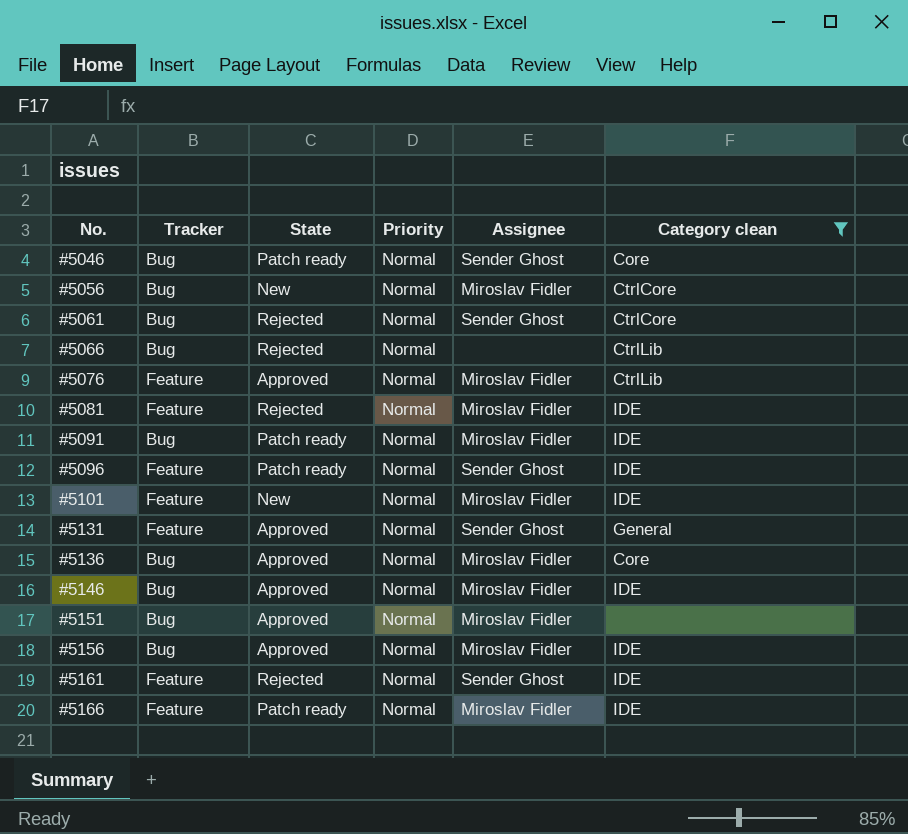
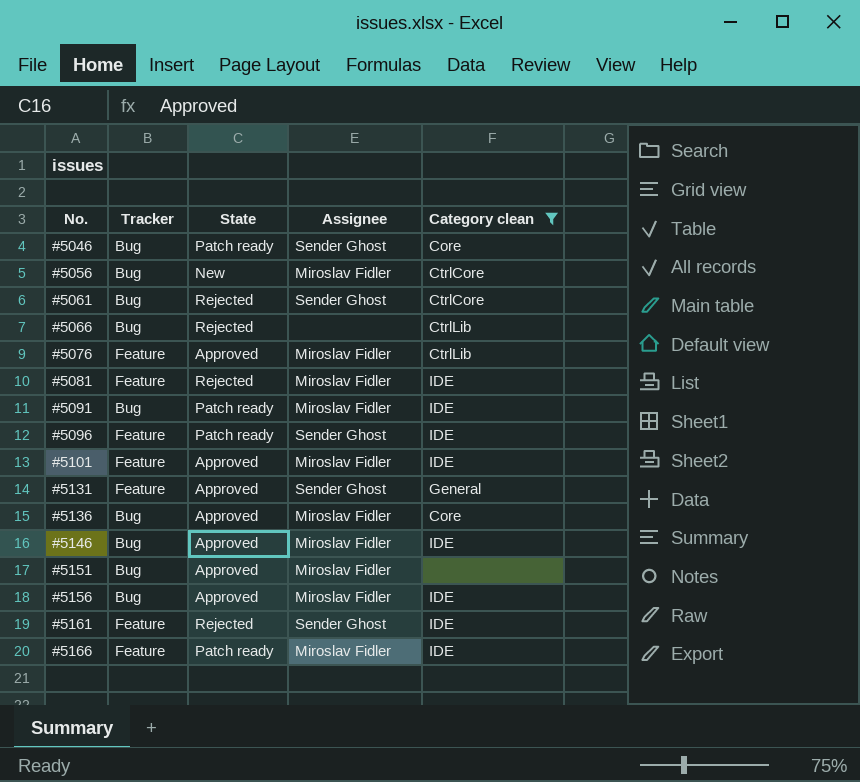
column Priority | position: 4 -> none
#5101 | State: New -> Approved

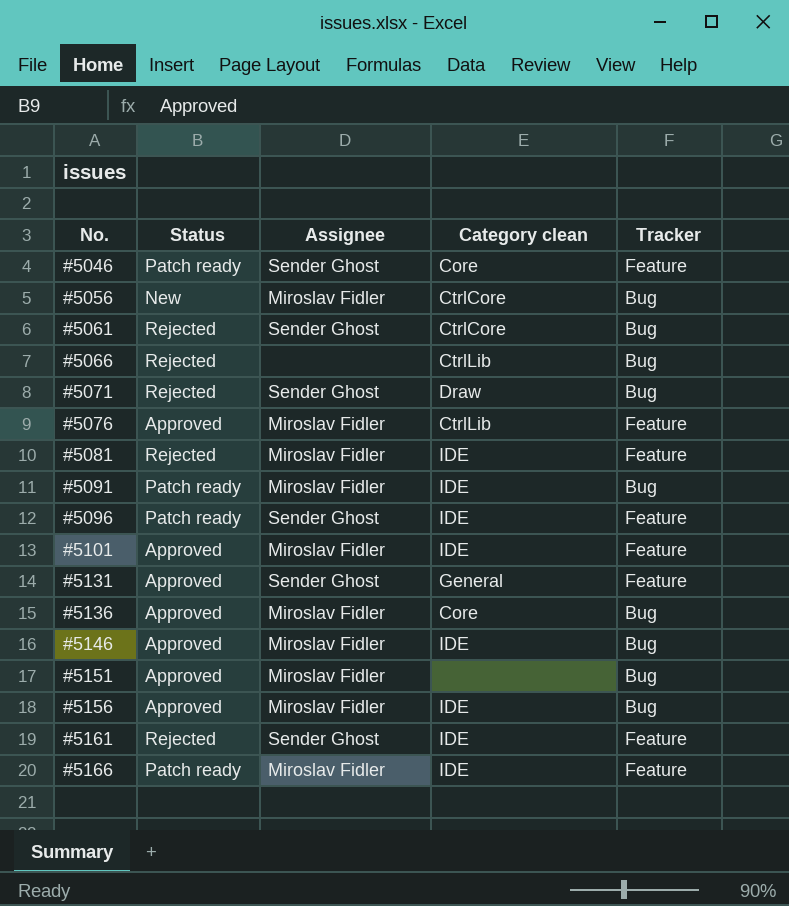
filter: Category clean != Draw -> none
column name: State -> Status
column Tracker | position: 2 -> 5
#5046 | Tracker: Bug -> Feature

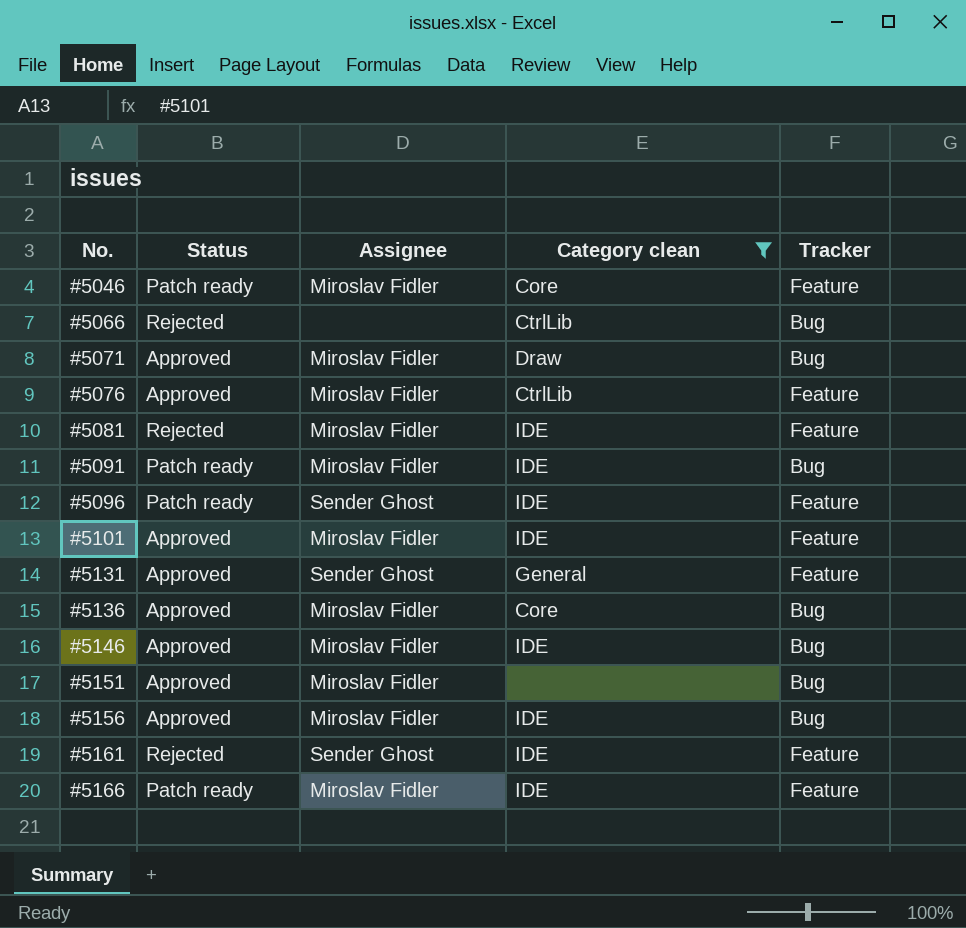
filter: none -> Category clean != CtrlCore
#5046 | Assignee: Sender Ghost -> Miroslav Fidler
#5071 | Status: Rejected -> Approved
#5071 | Assignee: Sender Ghost -> Miroslav Fidler

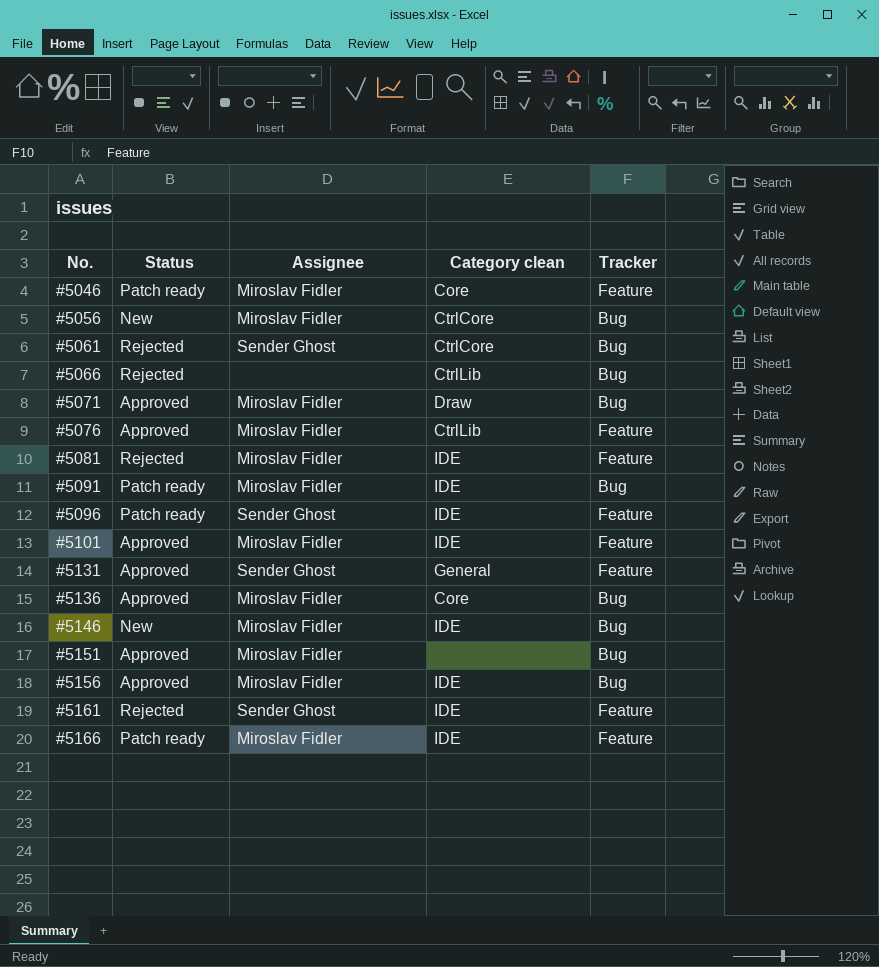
filter: Category clean != CtrlCore -> none
#5146 | Status: Approved -> New

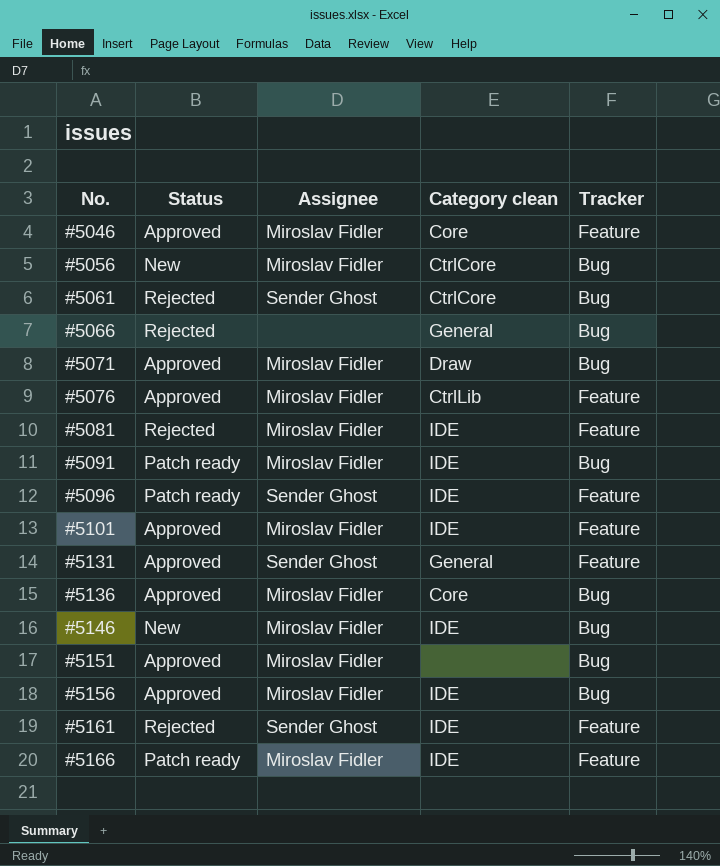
#5046 | Status: Patch ready -> Approved
#5066 | Category clean: CtrlLib -> General

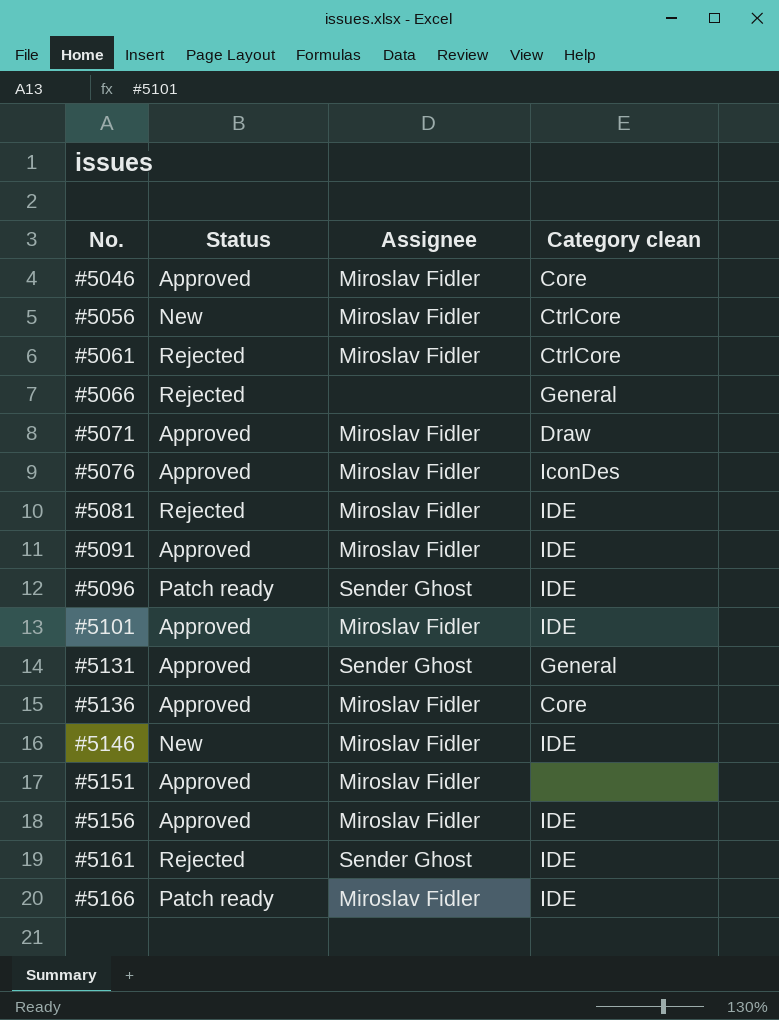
column Tracker | position: 5 -> none
#5061 | Assignee: Sender Ghost -> Miroslav Fidler
#5076 | Category clean: CtrlLib -> IconDes
#5091 | Status: Patch ready -> Approved

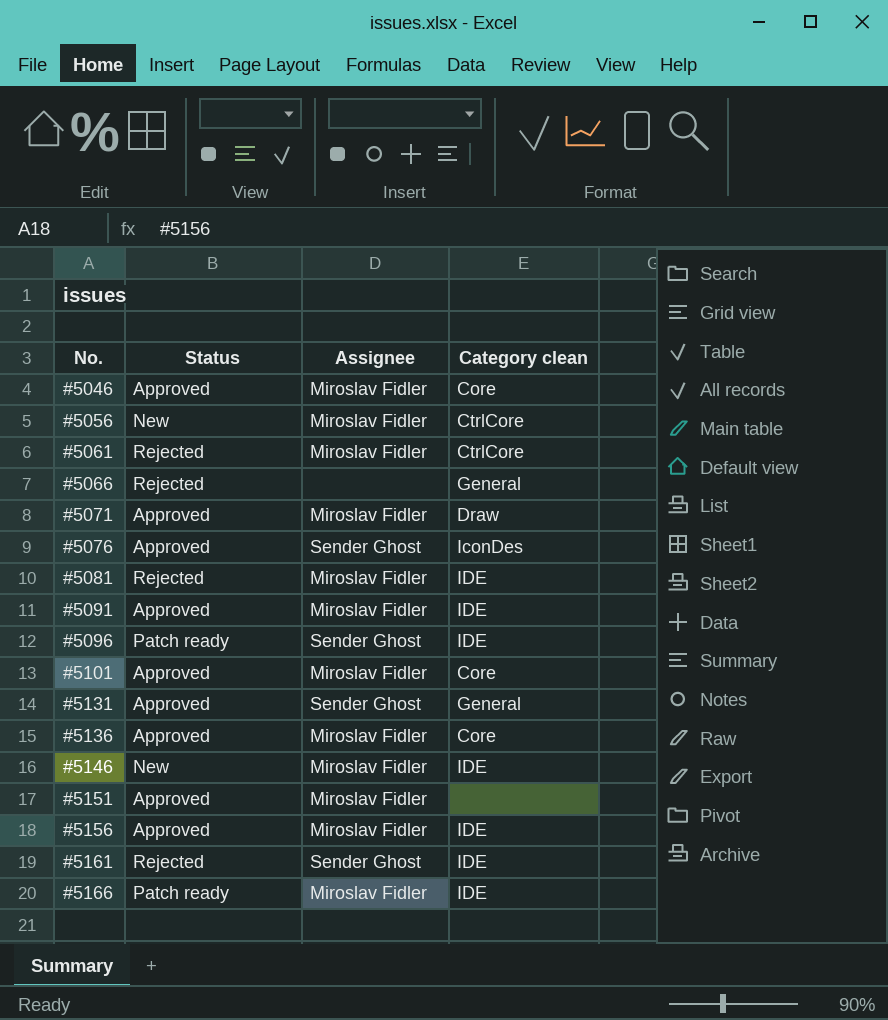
#5076 | Assignee: Miroslav Fidler -> Sender Ghost
#5101 | Category clean: IDE -> Core

